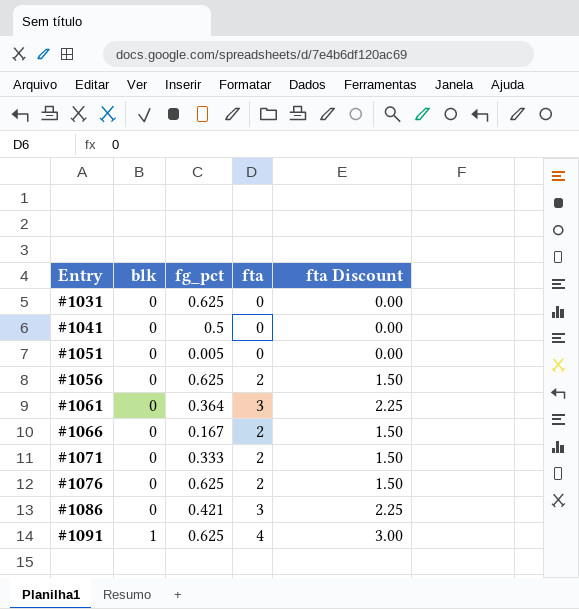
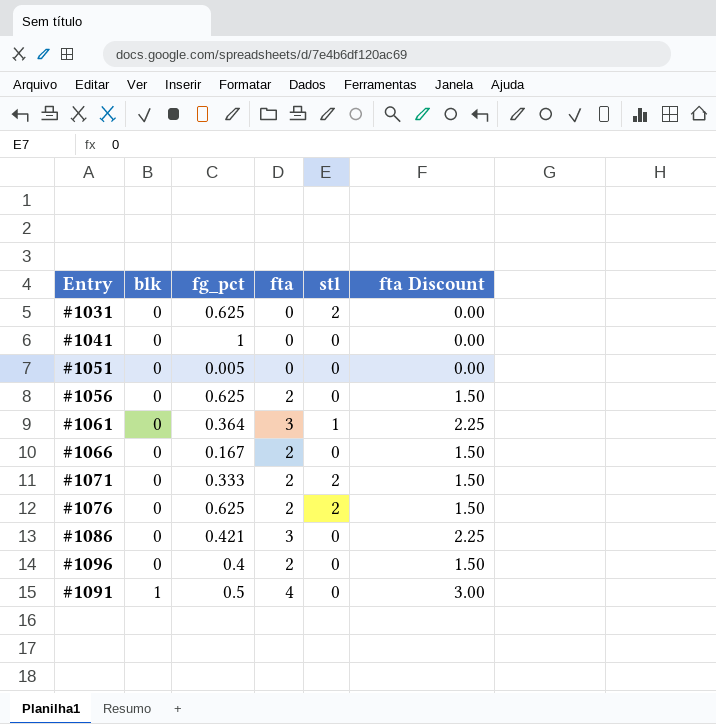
column stl | position: none -> 5
#1041 | fg_pct: 0.5 -> 1
row #1096: none -> 0 | 0.4 | 2 | 0 | 1.50
#1091 | fg_pct: 0.625 -> 0.5

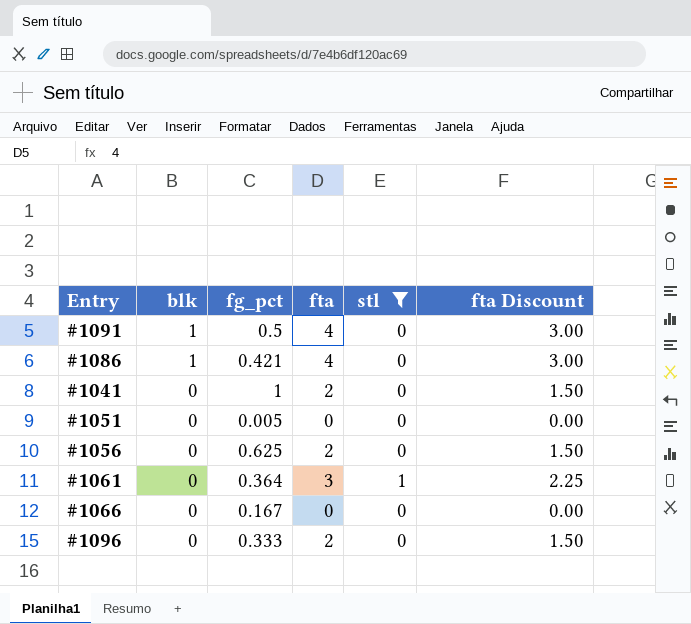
filter: none -> stl != 2
row order: blk ascending -> blk descending
#1086 | blk: 0 -> 1
#1086 | fta: 3 -> 4
#1086 | fta Discount: 2.25 -> 3.00
#1041 | fta: 0 -> 2
#1041 | fta Discount: 0.00 -> 1.50
#1066 | fta: 2 -> 0
#1066 | fta Discount: 1.50 -> 0.00
#1096 | fg_pct: 0.4 -> 0.333

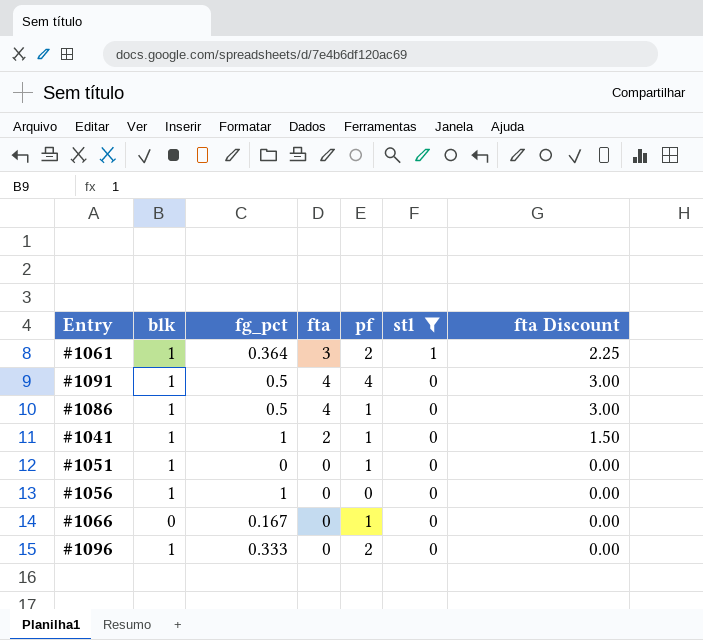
row order: blk descending -> stl descending
column pf | position: none -> 5
#1061 | blk: 0 -> 1
#1086 | fg_pct: 0.421 -> 0.5
#1041 | blk: 0 -> 1
#1051 | blk: 0 -> 1
#1051 | fg_pct: 0.005 -> 0
#1056 | blk: 0 -> 1
#1056 | fg_pct: 0.625 -> 1
#1056 | fta: 2 -> 0
#1056 | fta Discount: 1.50 -> 0.00
#1096 | blk: 0 -> 1
#1096 | fta: 2 -> 0
#1096 | fta Discount: 1.50 -> 0.00

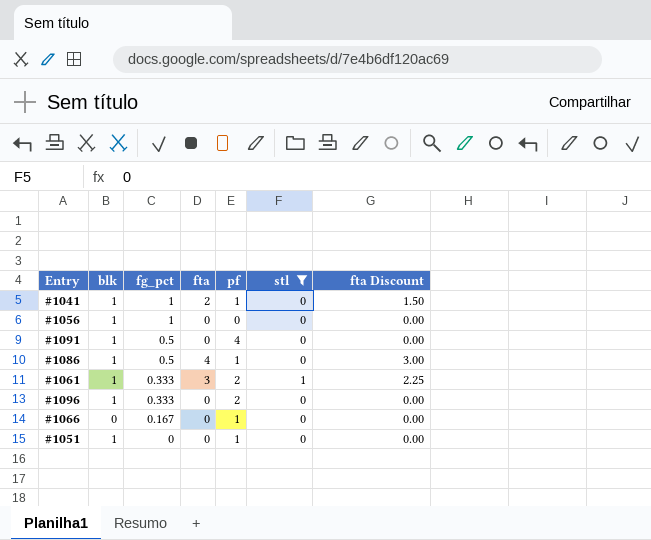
row order: stl descending -> fg_pct descending
#1091 | fta: 4 -> 0
#1091 | fta Discount: 3.00 -> 0.00
#1061 | fg_pct: 0.364 -> 0.333

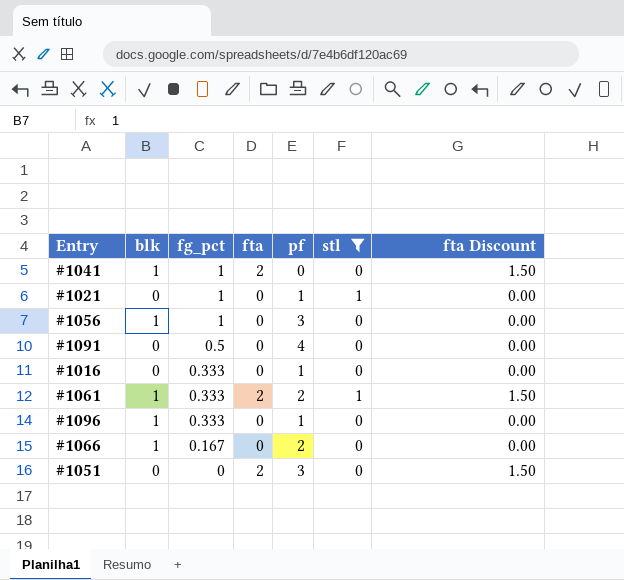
row #1086: 1 | 0.5 | 4 | 1 | 0 | 3.00 -> none
#1041 | pf: 1 -> 0
row #1021: none -> 0 | 1 | 0 | 1 | 1 | 0.00
#1056 | pf: 0 -> 3
#1091 | blk: 1 -> 0
row #1016: none -> 0 | 0.333 | 0 | 1 | 0 | 0.00
#1061 | fta: 3 -> 2
#1061 | fta Discount: 2.25 -> 1.50
#1096 | pf: 2 -> 1
#1066 | blk: 0 -> 1
#1066 | pf: 1 -> 2
#1051 | blk: 1 -> 0
#1051 | fta: 0 -> 2
#1051 | pf: 1 -> 3
#1051 | fta Discount: 0.00 -> 1.50

